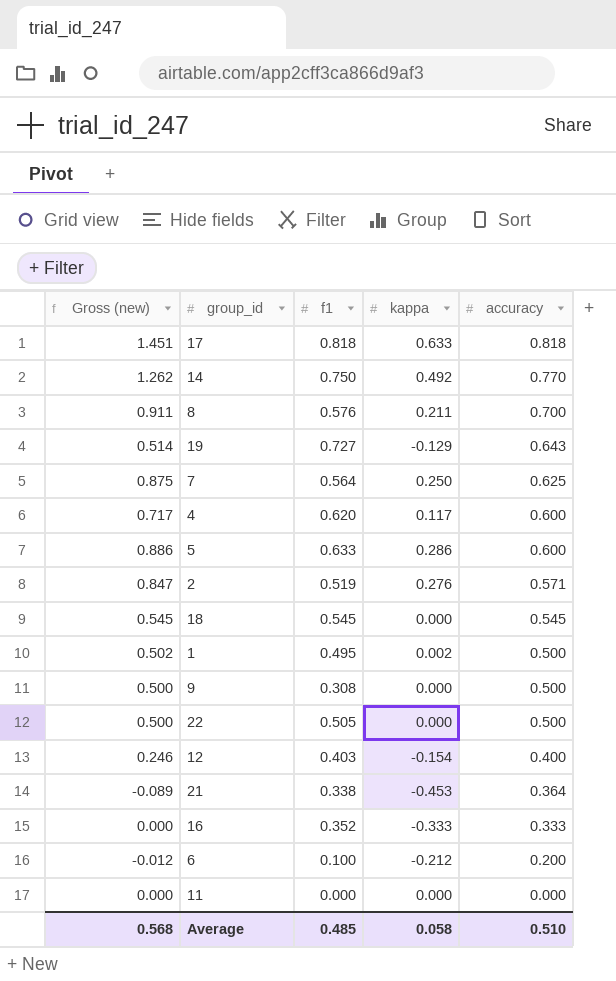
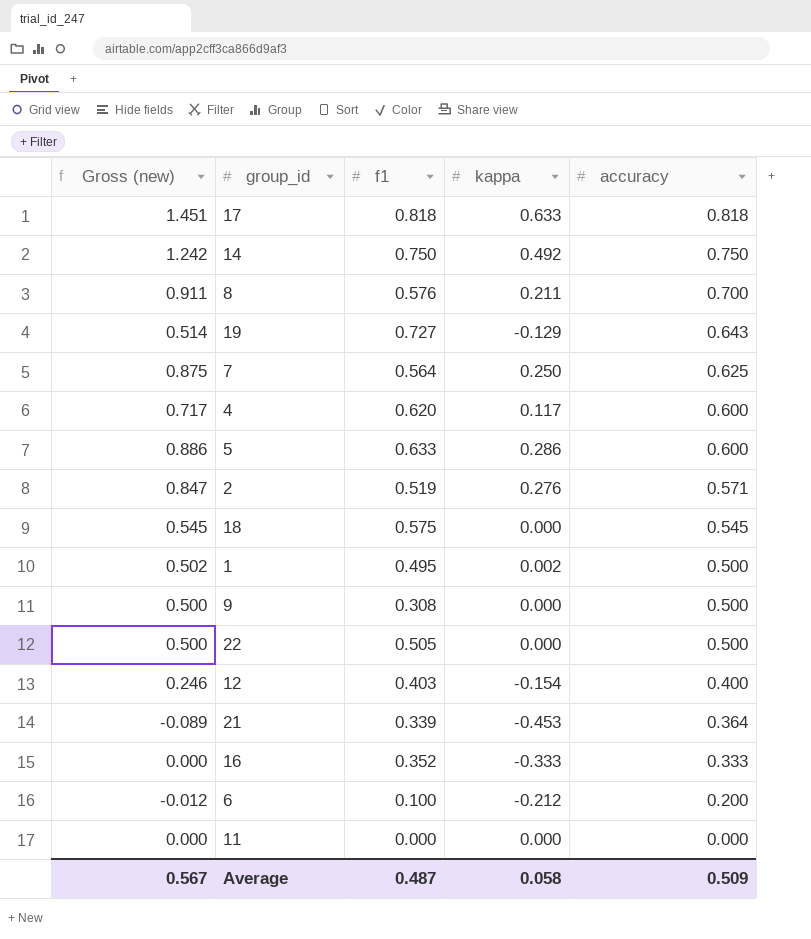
14 | Gross (new): 1.262 -> 1.242
14 | accuracy: 0.770 -> 0.750
18 | f1: 0.545 -> 0.575
21 | f1: 0.338 -> 0.339
Average | Gross (new): 0.568 -> 0.567
Average | f1: 0.485 -> 0.487
Average | accuracy: 0.510 -> 0.509

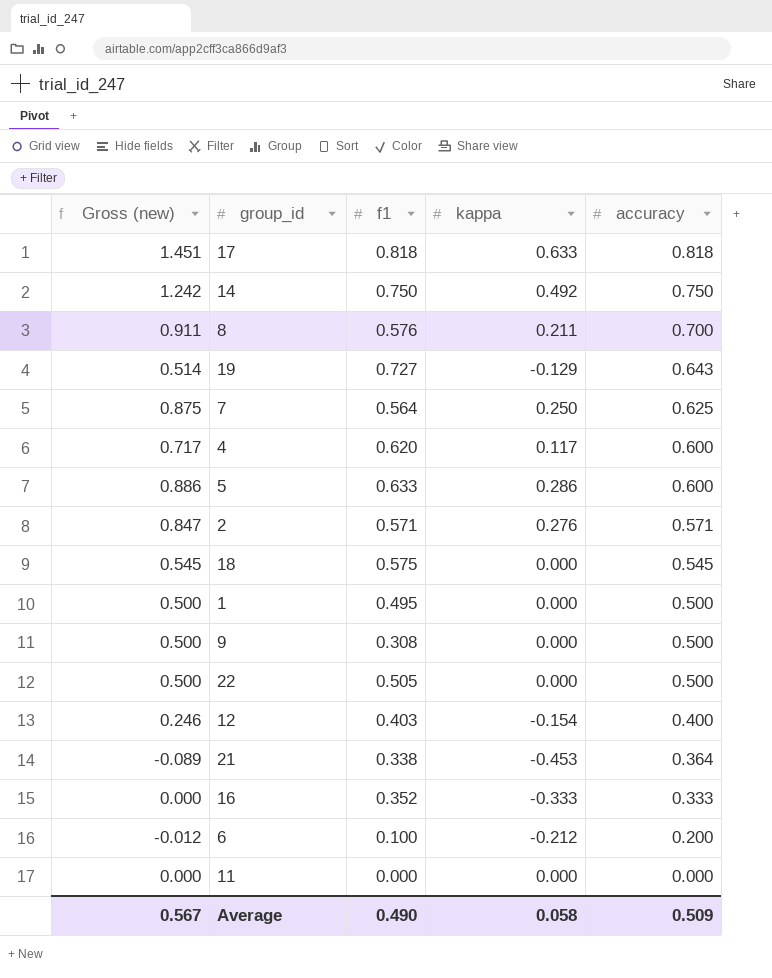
2 | f1: 0.519 -> 0.571
1 | Gross (new): 0.502 -> 0.500
1 | kappa: 0.002 -> 0.000
21 | f1: 0.339 -> 0.338
Average | f1: 0.487 -> 0.490

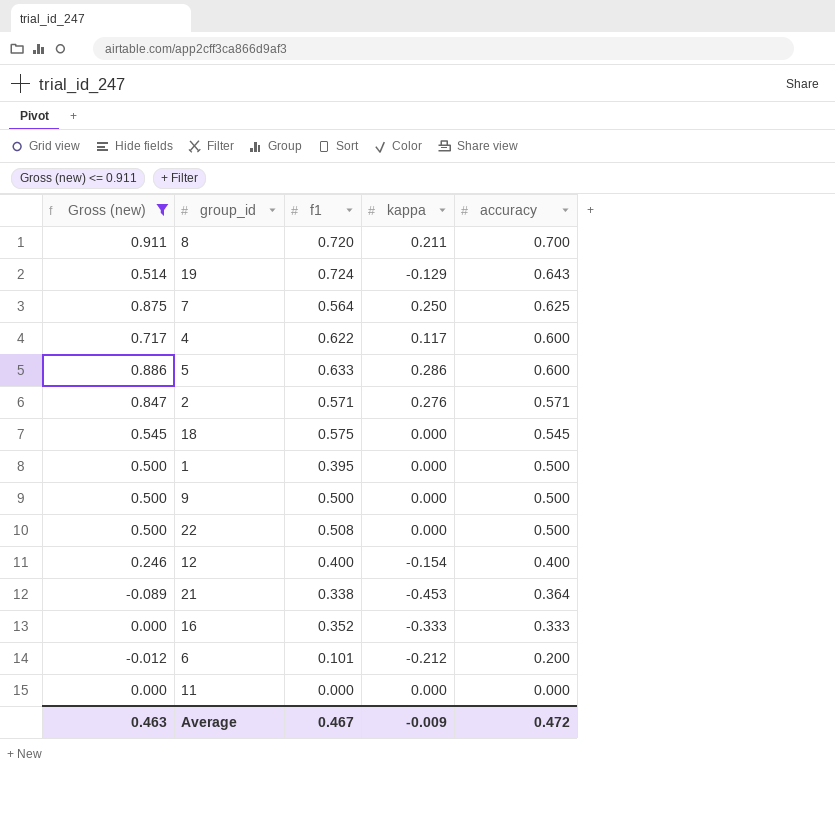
filter: none -> Gross (new) <= 0.911
8 | f1: 0.576 -> 0.720
19 | f1: 0.727 -> 0.724
4 | f1: 0.620 -> 0.622
1 | f1: 0.495 -> 0.395
9 | f1: 0.308 -> 0.500
22 | f1: 0.505 -> 0.508
12 | f1: 0.403 -> 0.400
6 | f1: 0.100 -> 0.101
Average | Gross (new): 0.567 -> 0.463
Average | f1: 0.490 -> 0.467
Average | kappa: 0.058 -> -0.009
Average | accuracy: 0.509 -> 0.472

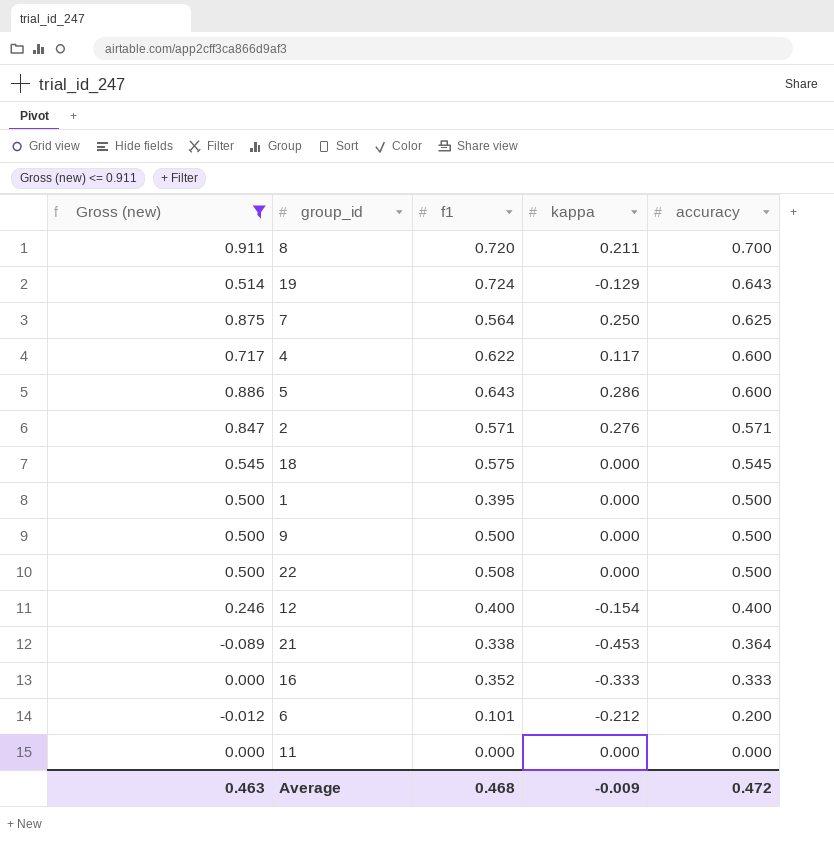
5 | f1: 0.633 -> 0.643
Average | f1: 0.467 -> 0.468

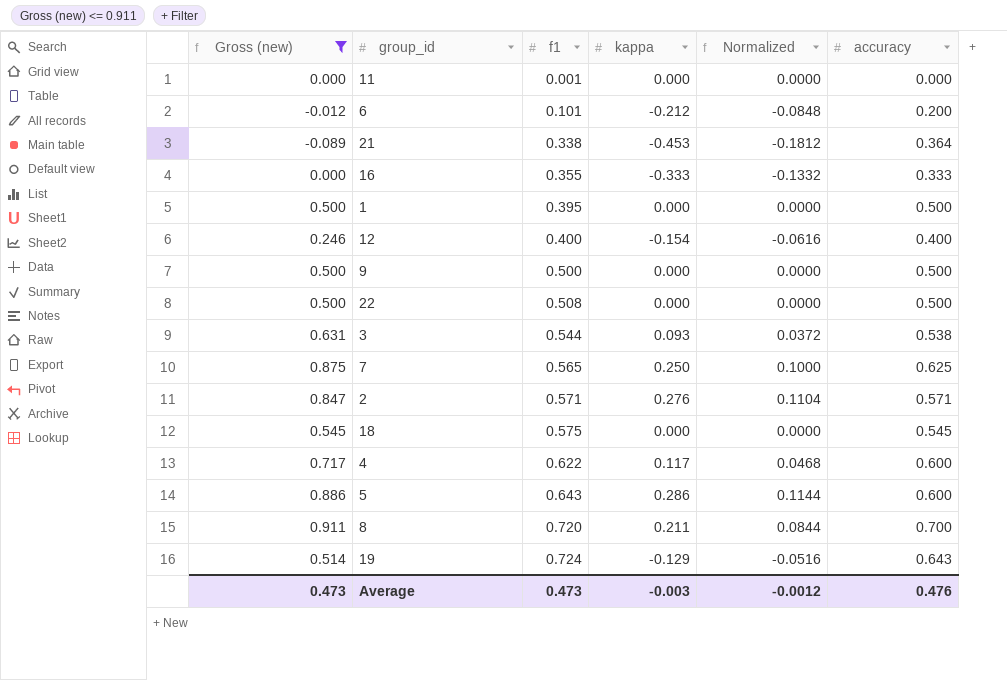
row order: accuracy descending -> f1 ascending
column Normalized | formula: none -> [kappa] * 0.4
11 | f1: 0.000 -> 0.001
16 | f1: 0.352 -> 0.355
row 3: none -> 0.631 | 0.544 | 0.093 | 0.0372 | 0.538
7 | f1: 0.564 -> 0.565
Average | Gross (new): 0.463 -> 0.473
Average | f1: 0.468 -> 0.473
Average | kappa: -0.009 -> -0.003
Average | accuracy: 0.472 -> 0.476

